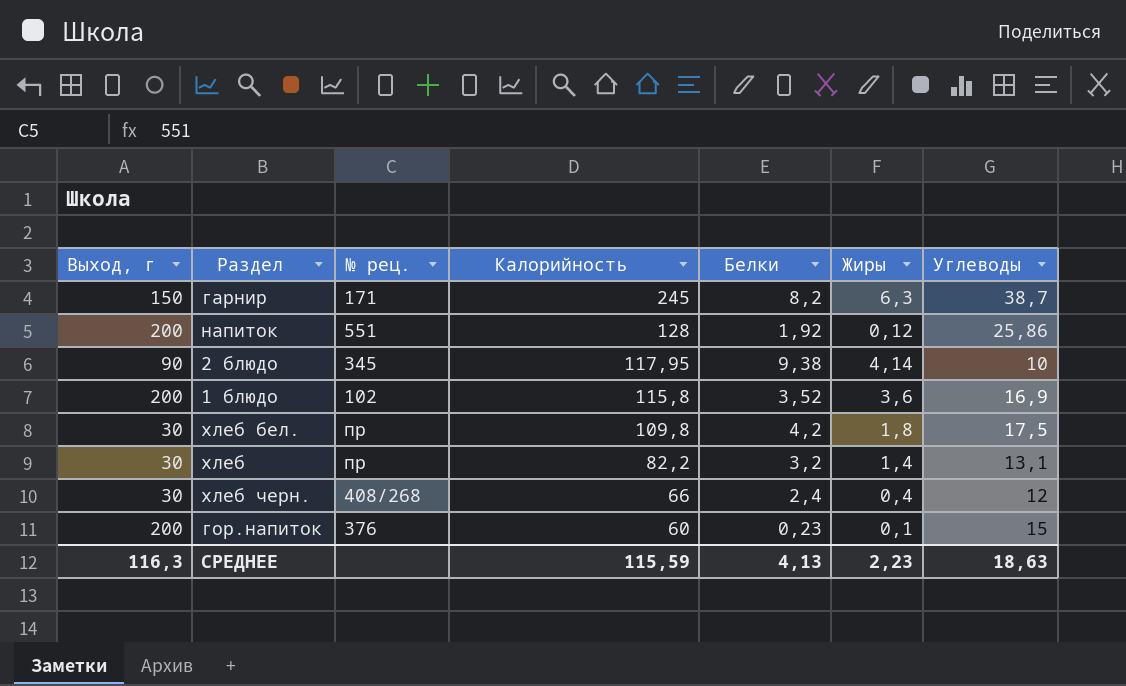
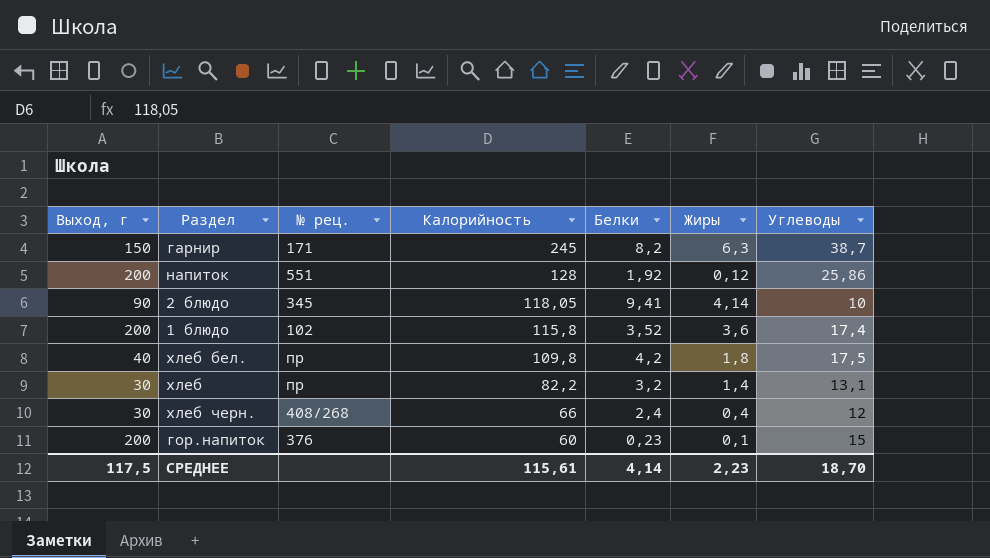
2 блюдо | Калорийность: 117,95 -> 118,05
2 блюдо | Белки: 9,38 -> 9,41
1 блюдо | Углеводы: 16,9 -> 17,4
хлеб бел. | Выход, г: 30 -> 40
СРЕДНЕЕ | Выход, г: 116,3 -> 117,5
СРЕДНЕЕ | Калорийность: 115,59 -> 115,61
СРЕДНЕЕ | Белки: 4,13 -> 4,14
СРЕДНЕЕ | Углеводы: 18,63 -> 18,70

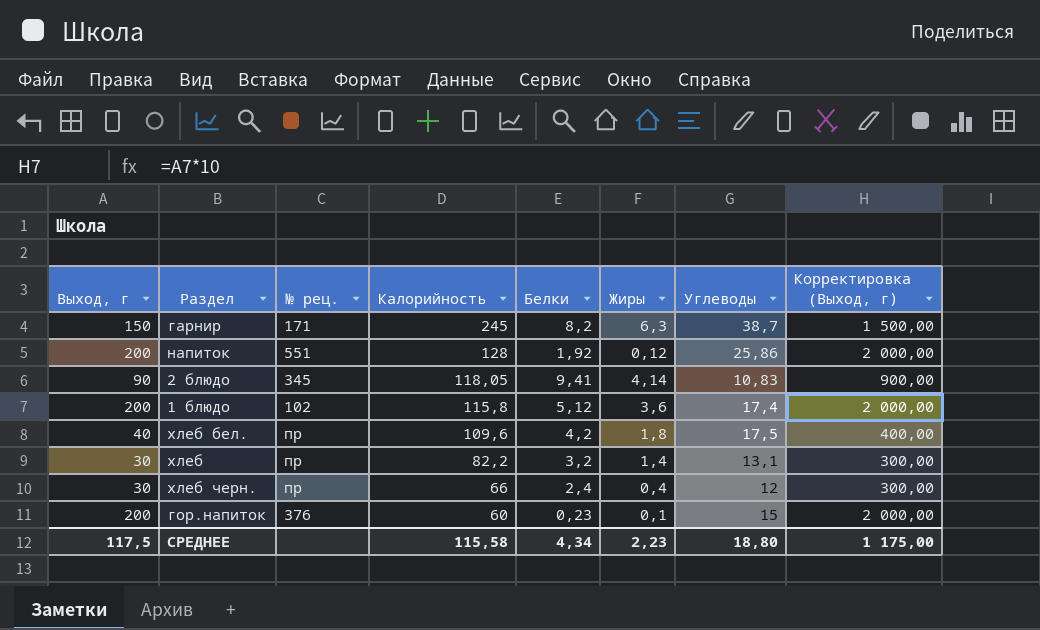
column Корректировка (Выход, г) | formula: none -> [Выход, г] * 10
2 блюдо | Углеводы: 10 -> 10,83
1 блюдо | Белки: 3,52 -> 5,12
хлеб бел. | Калорийность: 109,8 -> 109,6
хлеб черн. | № рец.: 408/268 -> пр
СРЕДНЕЕ | Калорийность: 115,61 -> 115,58
СРЕДНЕЕ | Белки: 4,14 -> 4,34
СРЕДНЕЕ | Углеводы: 18,70 -> 18,80

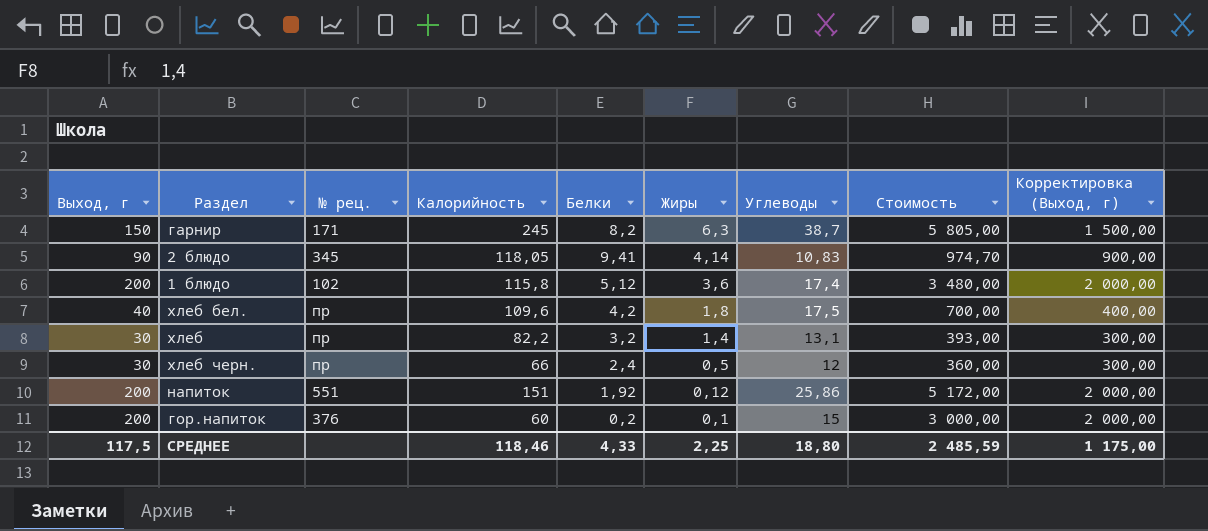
row order: Калорийность descending -> Жиры descending
column Стоимость | formula: none -> [Выход, г] * [Углеводы]
хлеб черн. | Жиры: 0,4 -> 0,5
напиток | Калорийность: 128 -> 151
гор.напиток | Белки: 0,23 -> 0,2
СРЕДНЕЕ | Калорийность: 115,58 -> 118,46
СРЕДНЕЕ | Белки: 4,34 -> 4,33
СРЕДНЕЕ | Жиры: 2,23 -> 2,25

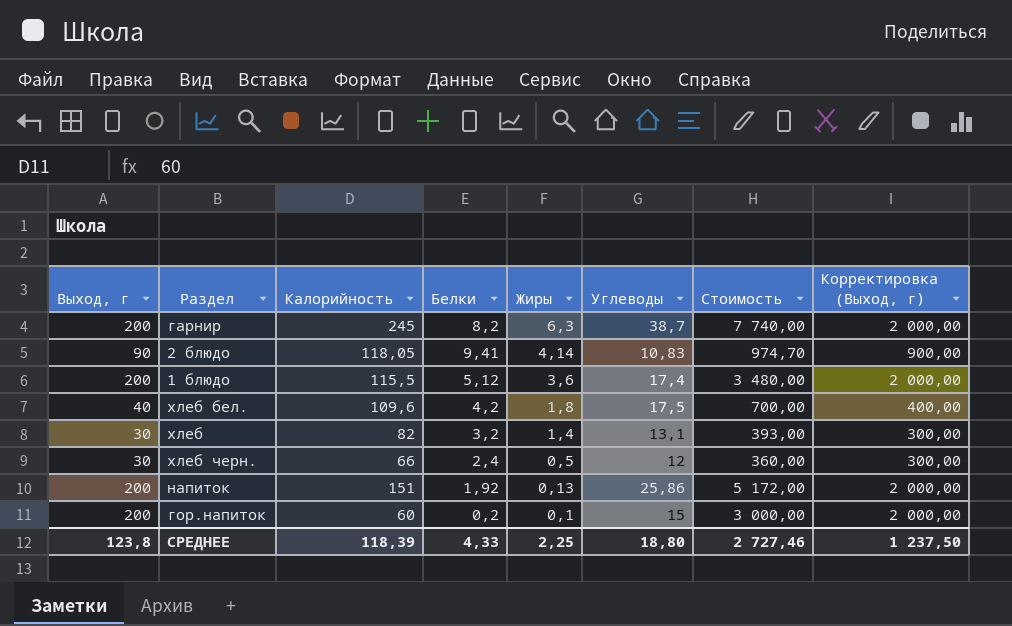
column № рец. | position: 3 -> none
гарнир | Выход, г: 150 -> 200
гарнир | Стоимость: 5 805,00 -> 7 740,00
гарнир | Корректировка (Выход, г): 1 500,00 -> 2 000,00
1 блюдо | Калорийность: 115,8 -> 115,5
хлеб | Калорийность: 82,2 -> 82
напиток | Жиры: 0,12 -> 0,13
СРЕДНЕЕ | Выход, г: 117,5 -> 123,8
СРЕДНЕЕ | Калорийность: 118,46 -> 118,39
СРЕДНЕЕ | Стоимость: 2 485,59 -> 2 727,46
СРЕДНЕЕ | Корректировка (Выход, г): 1 175,00 -> 1 237,50

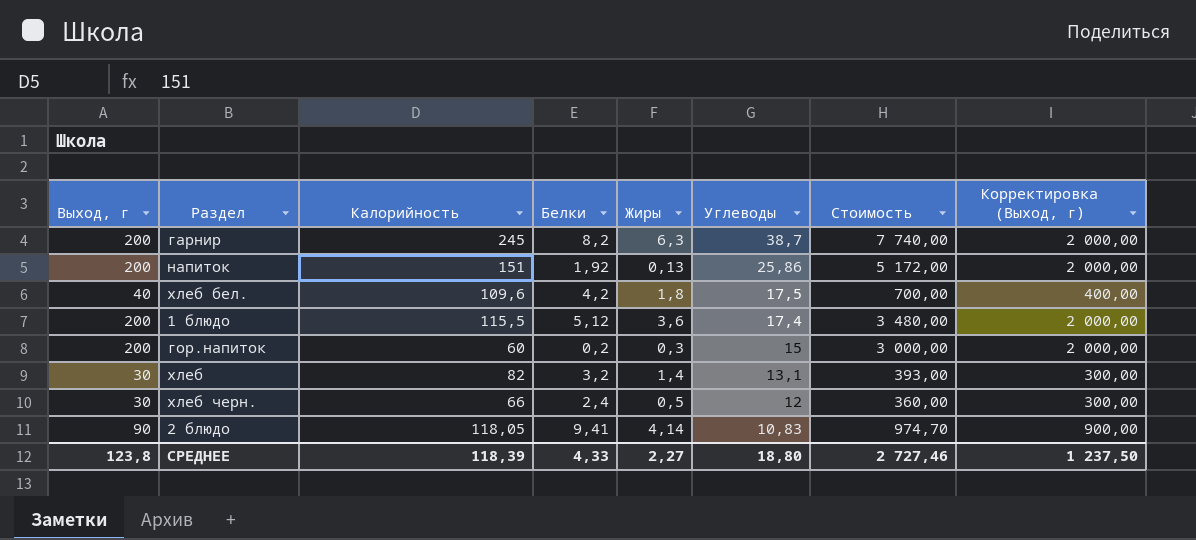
row order: Жиры descending -> Углеводы descending
гор.напиток | Жиры: 0,1 -> 0,3
СРЕДНЕЕ | Жиры: 2,25 -> 2,27

